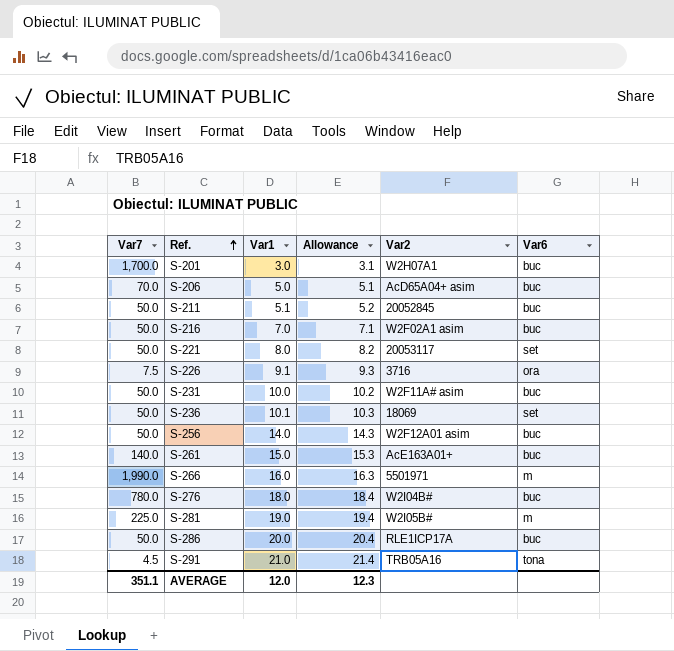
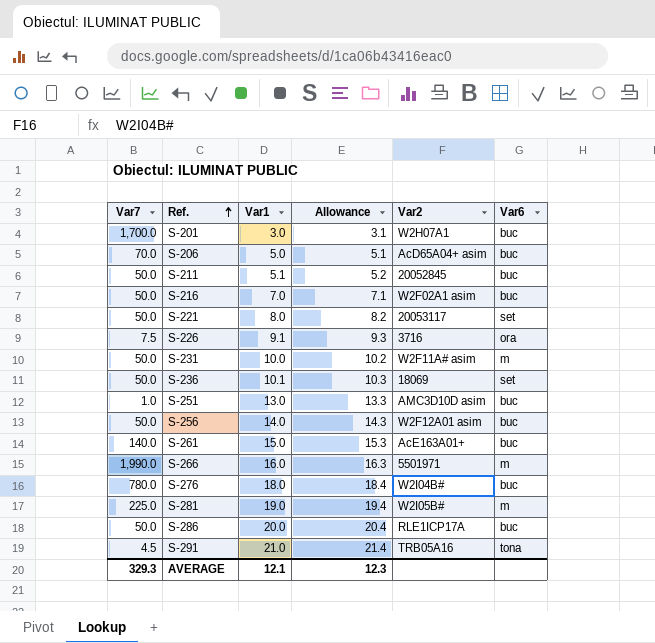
S-231 | Var6: buc -> m
row S-251: none -> 1.0 | 13.0 | 13.3 | AMC3D10D asim | buc
AVERAGE | Var7: 351.1 -> 329.3
AVERAGE | Var1: 12.0 -> 12.1

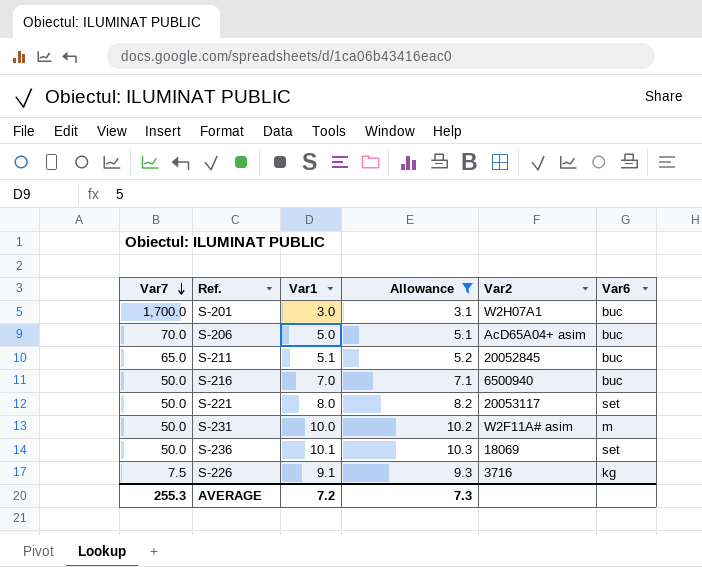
filter: none -> Allowance <= 10.3
row order: Ref. ascending -> Var7 descending
S-211 | Var7: 50.0 -> 65.0
S-216 | Var2: W2F02A1 asim -> 6500940
S-226 | Var6: ora -> kg
AVERAGE | Var7: 329.3 -> 255.3
AVERAGE | Var1: 12.1 -> 7.2
AVERAGE | Allowance: 12.3 -> 7.3

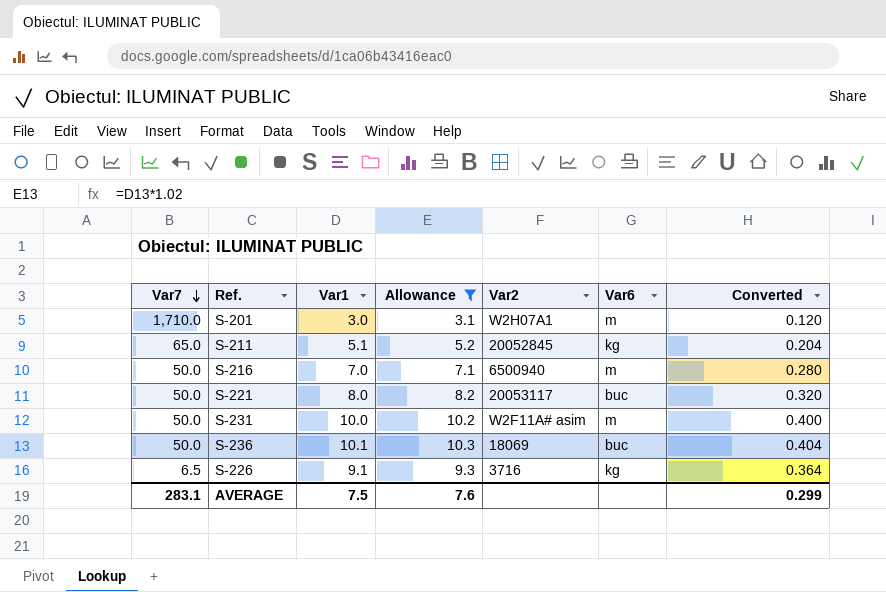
column Converted | formula: none -> [Var1] * 0.04
row S-206: 70.0 | 5.0 | 5.1 | AcD65A04+ asim | buc -> none
S-201 | Var7: 1,700.0 -> 1,710.0
S-201 | Var6: buc -> m
S-211 | Var6: buc -> kg
S-216 | Var6: buc -> m
S-221 | Var6: set -> buc
S-236 | Var6: set -> buc
S-226 | Var7: 7.5 -> 6.5
AVERAGE | Var7: 255.3 -> 283.1
AVERAGE | Var1: 7.2 -> 7.5
AVERAGE | Allowance: 7.3 -> 7.6

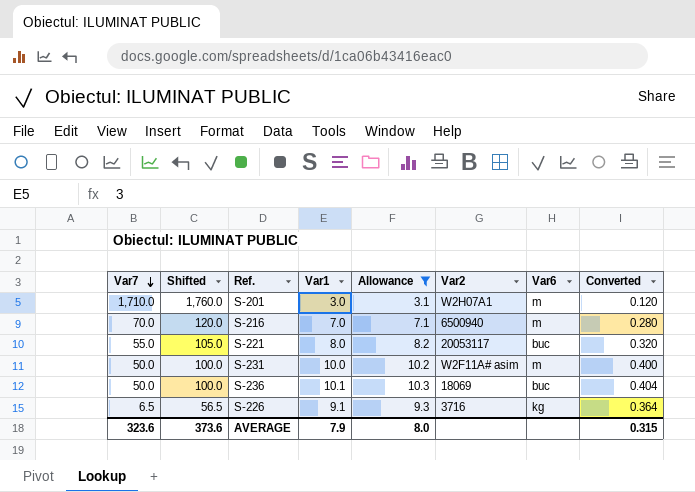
column Shifted | formula: none -> [Var7] + 50
row S-211: 65.0 | 5.1 | 5.2 | 20052845 | kg | 0.204 -> none
S-216 | Var7: 50.0 -> 70.0
S-221 | Var7: 50.0 -> 55.0
AVERAGE | Var7: 283.1 -> 323.6
AVERAGE | Var1: 7.5 -> 7.9
AVERAGE | Allowance: 7.6 -> 8.0
AVERAGE | Converted: 0.299 -> 0.315

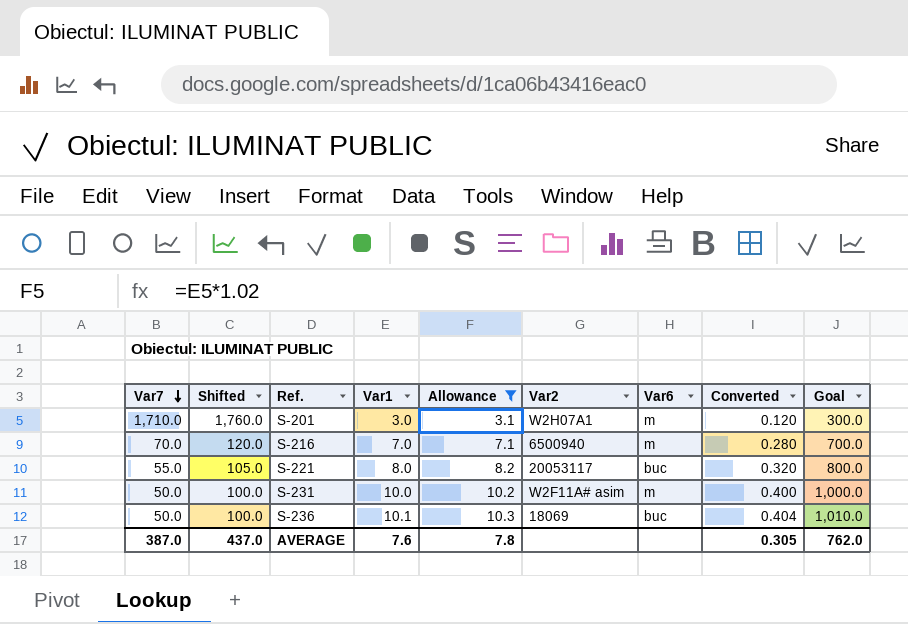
column Goal | formula: none -> [Var1] * 100
row S-226: 6.5 | 56.5 | 9.1 | 9.3 | 3716 | kg | 0.364 -> none
AVERAGE | Var7: 323.6 -> 387.0
AVERAGE | Shifted: 373.6 -> 437.0
AVERAGE | Var1: 7.9 -> 7.6
AVERAGE | Allowance: 8.0 -> 7.8
AVERAGE | Converted: 0.315 -> 0.305

